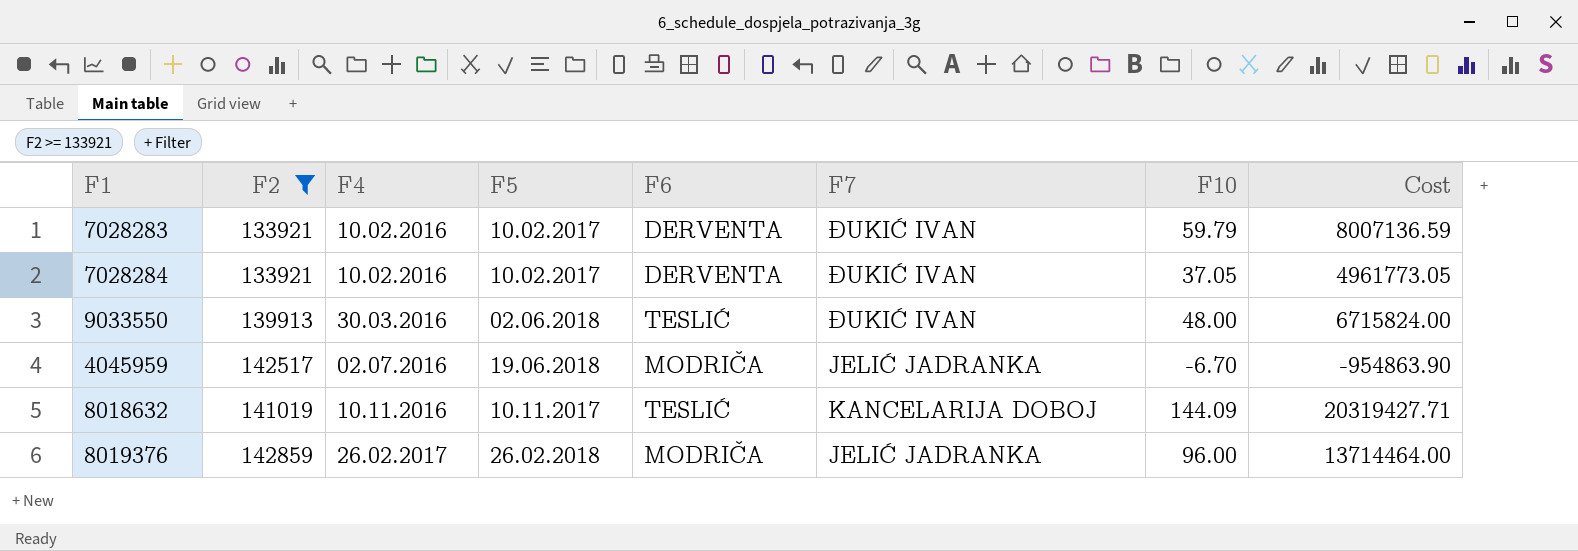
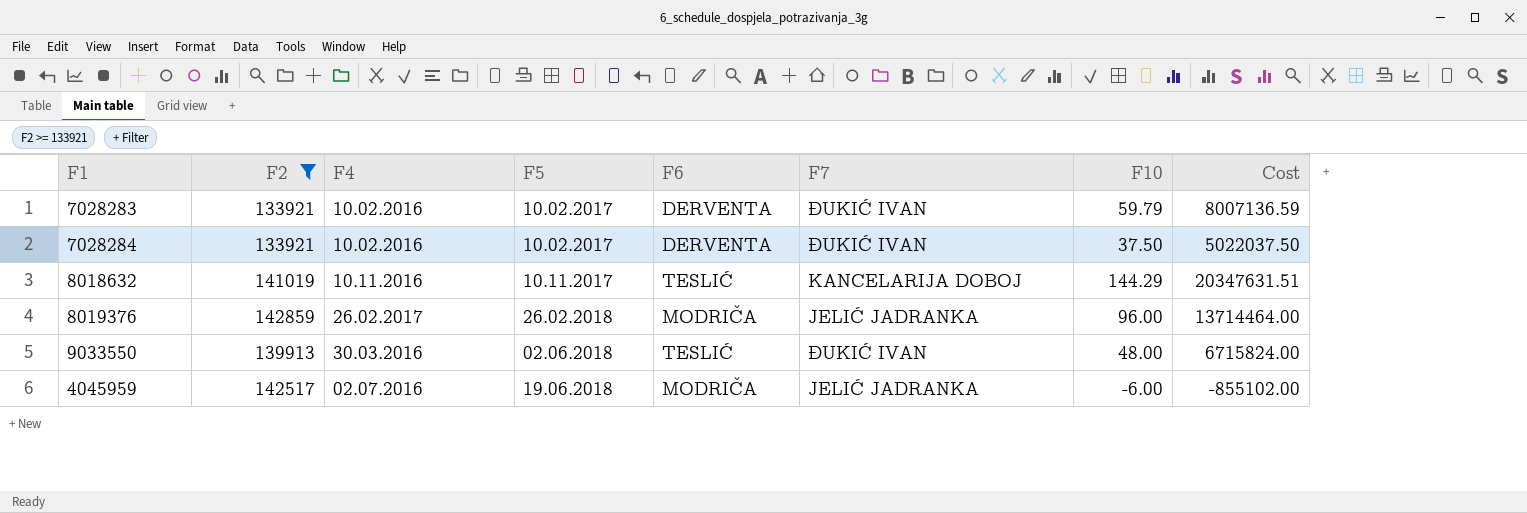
row order: F4 ascending -> F5 ascending
7028284 | F10: 37.05 -> 37.50
7028284 | Cost: 4961773.05 -> 5022037.50
8018632 | F10: 144.09 -> 144.29
8018632 | Cost: 20319427.71 -> 20347631.51
4045959 | F10: -6.70 -> -6.00
4045959 | Cost: -954863.90 -> -855102.00

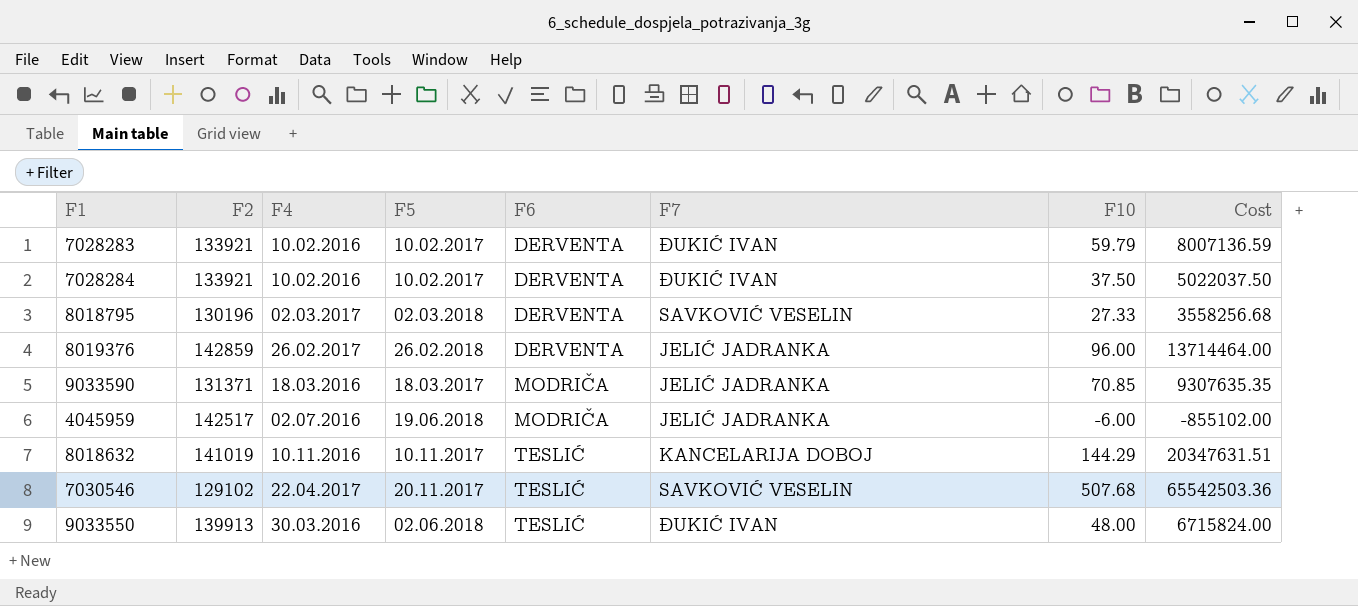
filter: F2 >= 133921 -> none
row order: F5 ascending -> F6 ascending
8019376 | F6: MODRIČA -> DERVENTA

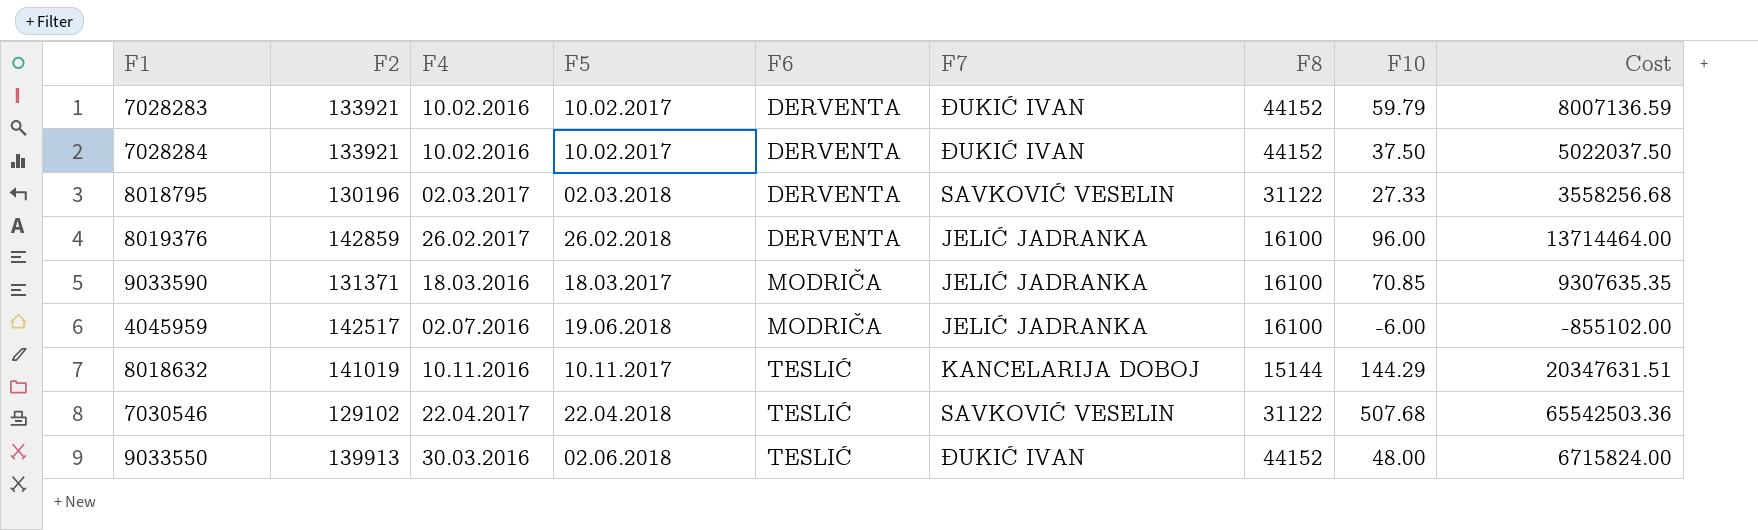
column F8 | position: none -> 7
7030546 | F5: 20.11.2017 -> 22.04.2018

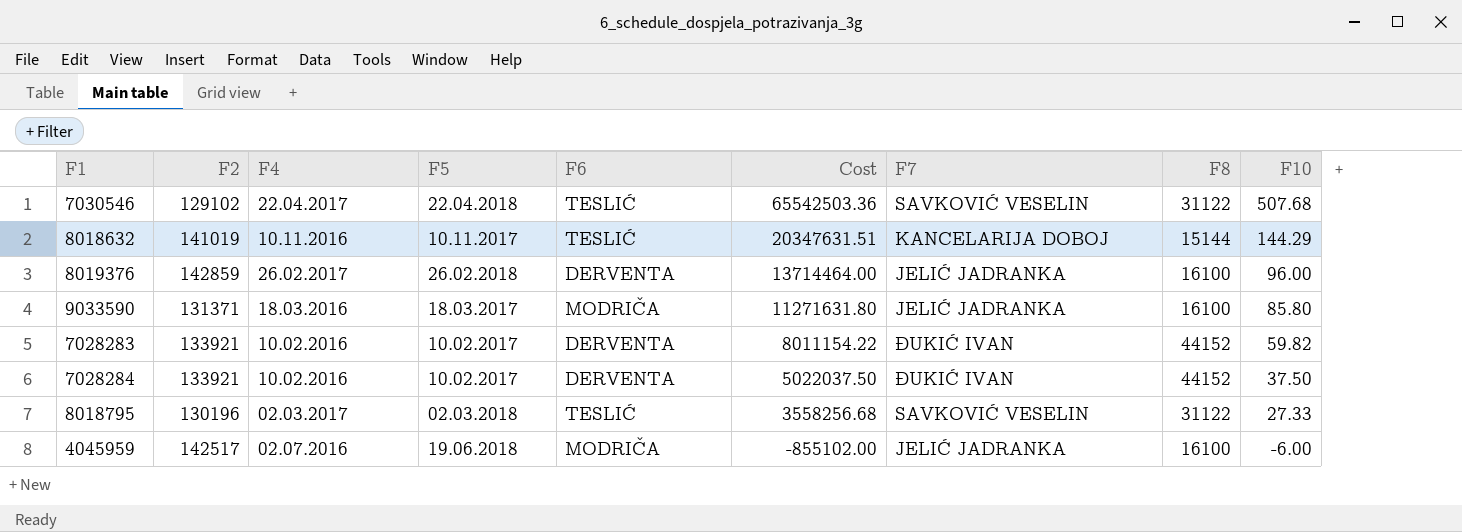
row order: F6 ascending -> Cost descending
column Cost | position: 9 -> 6
row 9033550: 139913 | 30.03.2016 | 02.06.2018 | TESLIĆ | ĐUKIĆ IVAN | 44152 | 48.00 | 6715824.00 -> none
9033590 | Cost: 9307635.35 -> 11271631.80
9033590 | F10: 70.85 -> 85.80
7028283 | Cost: 8007136.59 -> 8011154.22
7028283 | F10: 59.79 -> 59.82
8018795 | F6: DERVENTA -> TESLIĆ

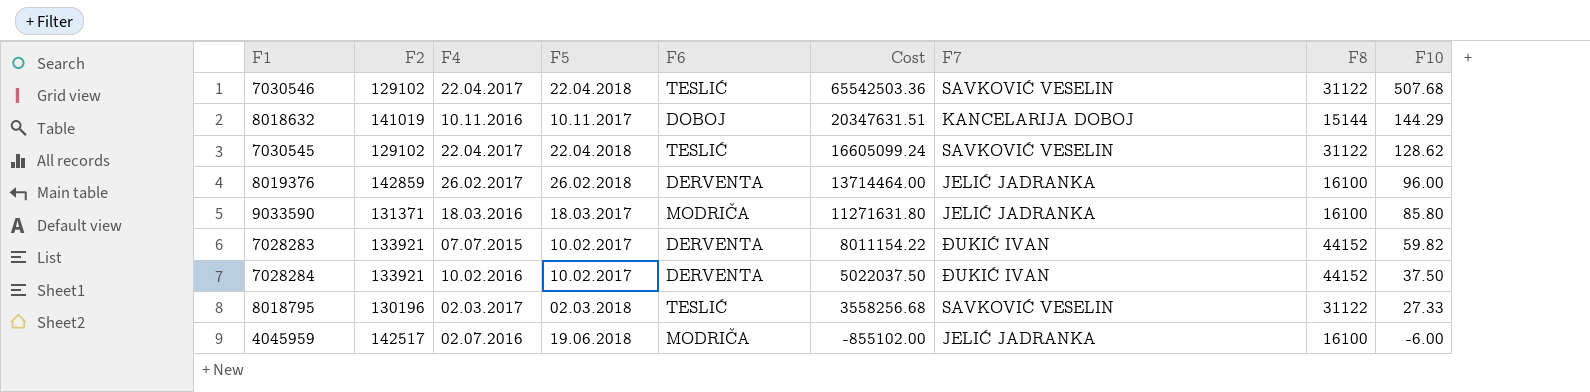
8018632 | F6: TESLIĆ -> DOBOJ
row 7030545: none -> 129102 | 22.04.2017 | 22.04.2018 | TESLIĆ | 16605099.24 | SAVKOVIĆ VESELIN | 31122 | 128.62
7028283 | F4: 10.02.2016 -> 07.07.2015

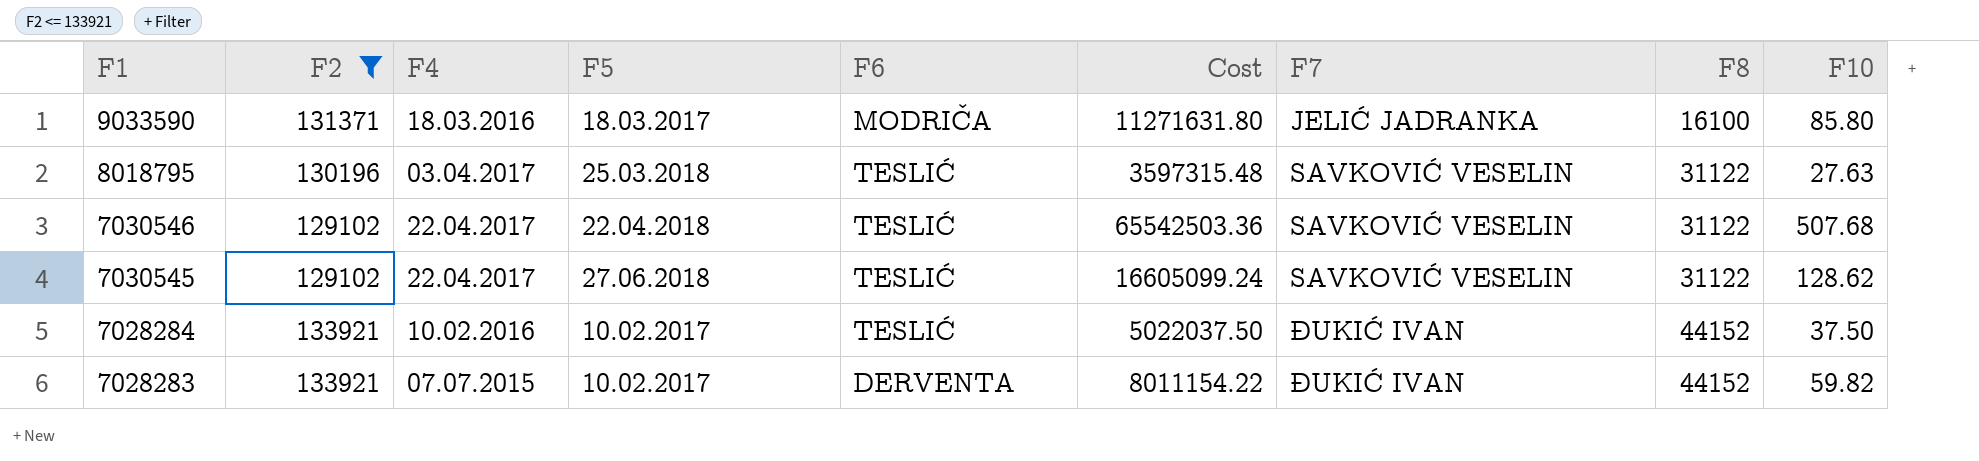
filter: none -> F2 <= 133921
row order: Cost descending -> F1 descending
8018795 | F4: 02.03.2017 -> 03.04.2017
8018795 | F5: 02.03.2018 -> 25.03.2018
8018795 | Cost: 3558256.68 -> 3597315.48
8018795 | F10: 27.33 -> 27.63
7030545 | F5: 22.04.2018 -> 27.06.2018
7028284 | F6: DERVENTA -> TESLIĆ

